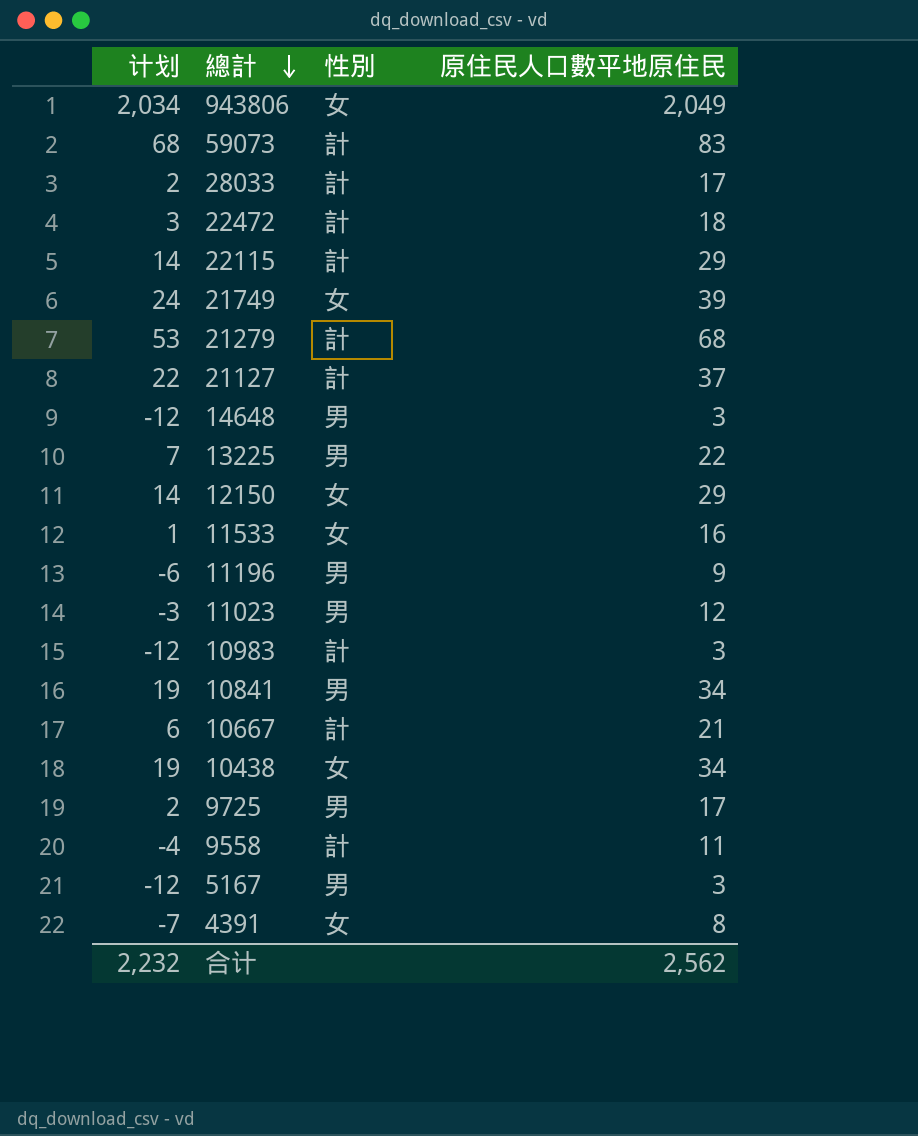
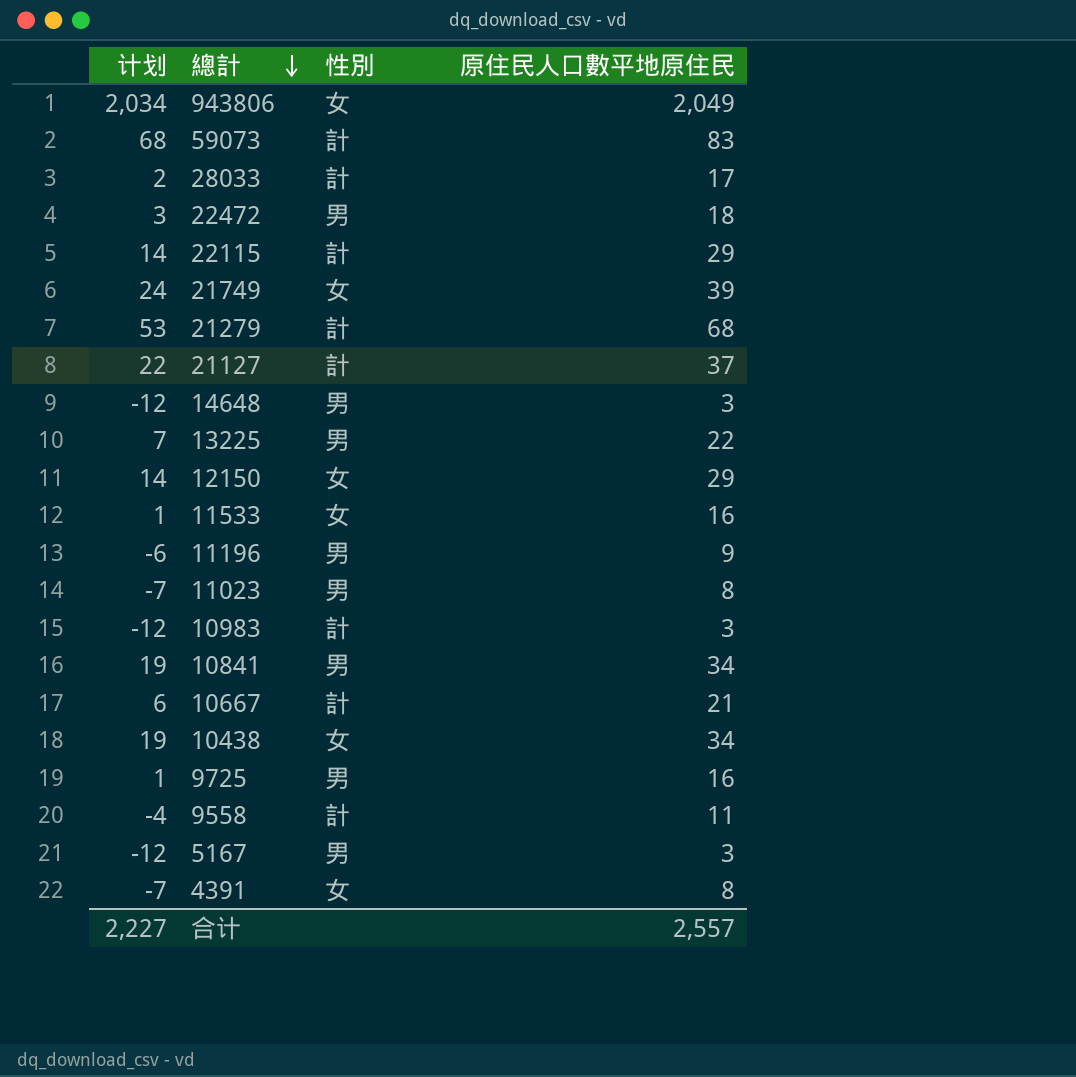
22472 | 性別: 計 -> 男
11023 | 计划: -3 -> -7
11023 | 原住民人口數平地原住民: 12 -> 8
9725 | 计划: 2 -> 1
9725 | 原住民人口數平地原住民: 17 -> 16
合计 | 计划: 2,232 -> 2,227
合计 | 原住民人口數平地原住民: 2,562 -> 2,557

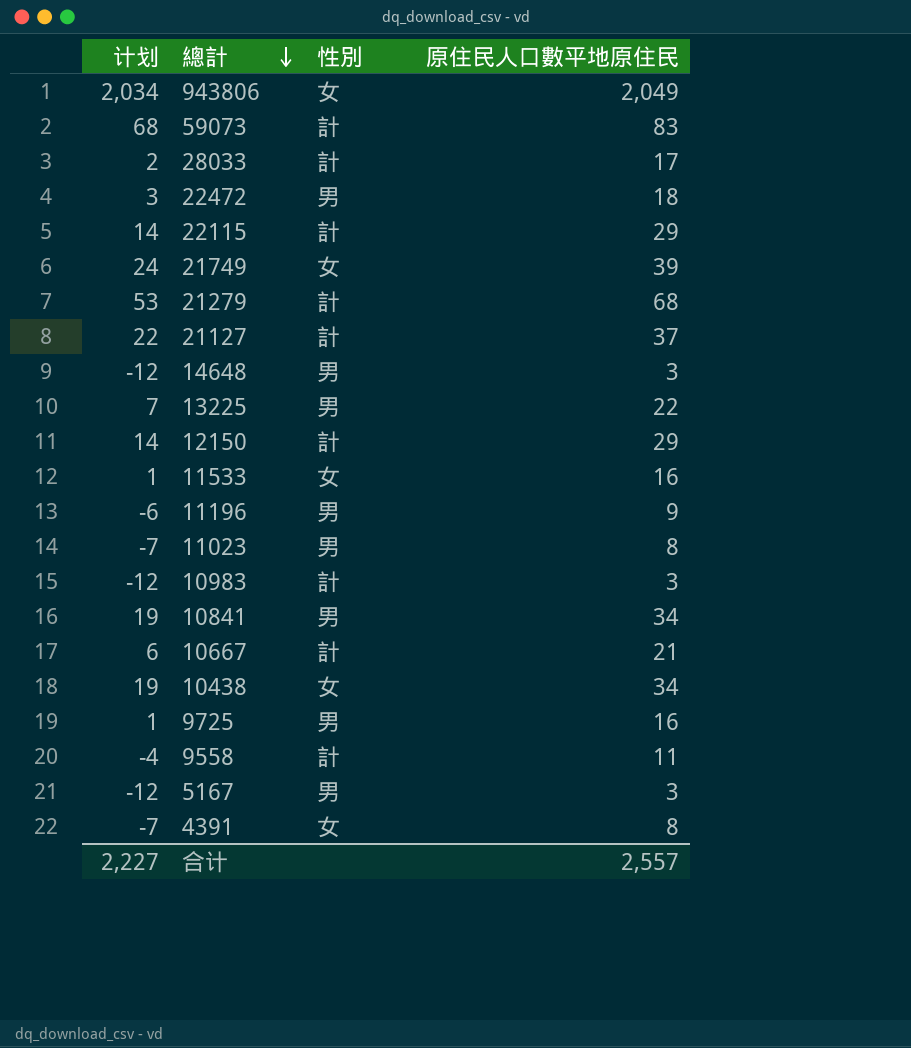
12150 | 性別: 女 -> 計

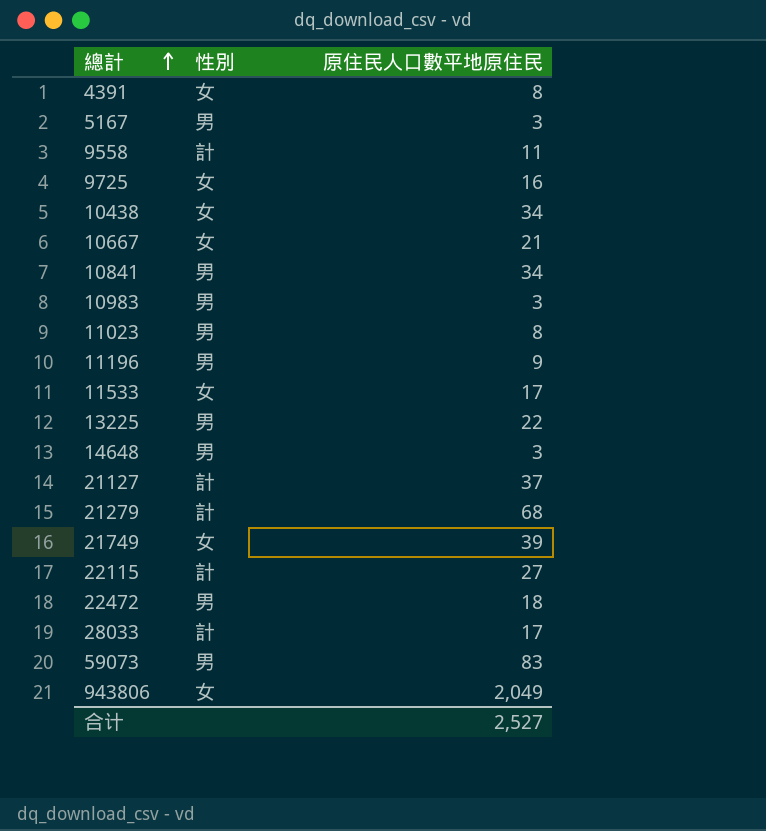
row order: 總計 descending -> 總計 ascending
column 计划 | formula: [原住民人口數平地原住民] - 15 -> none
row 12150: 14 | 計 | 29 -> none
9725 | 性別: 男 -> 女
10667 | 性別: 計 -> 女
10983 | 性別: 計 -> 男
11533 | 原住民人口數平地原住民: 16 -> 17
22115 | 原住民人口數平地原住民: 29 -> 27
59073 | 性別: 計 -> 男
合计 | 原住民人口數平地原住民: 2,557 -> 2,527

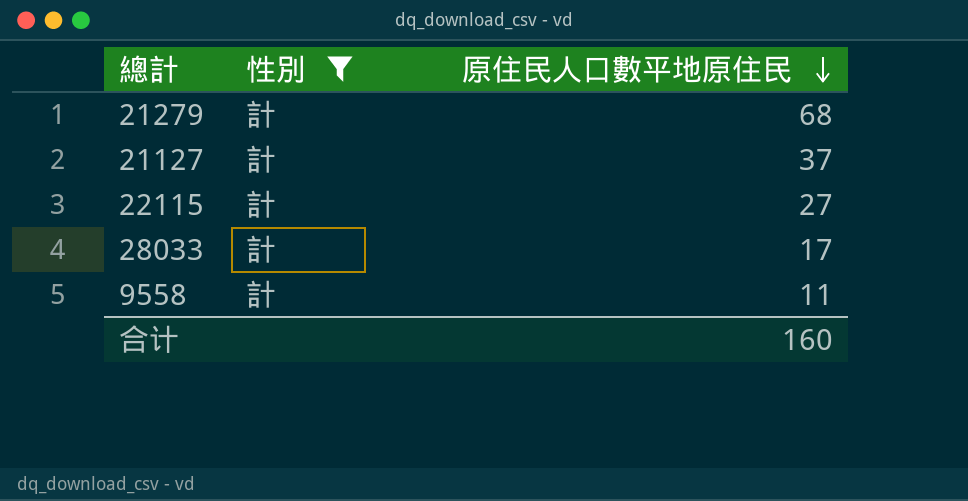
filter: none -> 性別 = 計
row order: 總計 ascending -> 原住民人口數平地原住民 descending
合计 | 原住民人口數平地原住民: 2,527 -> 160

